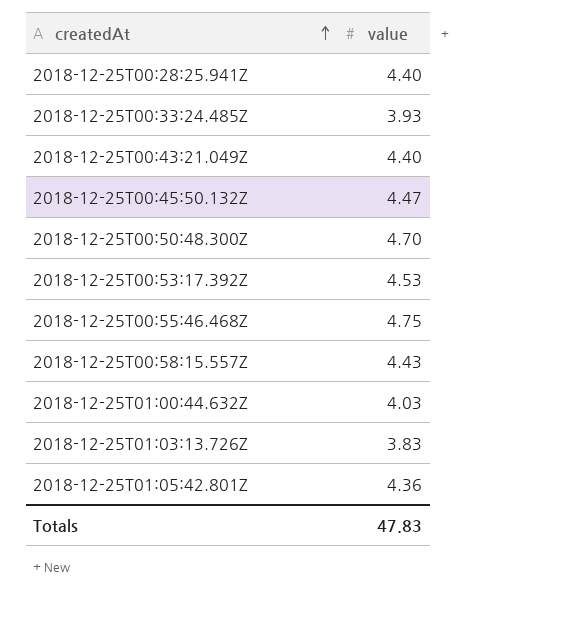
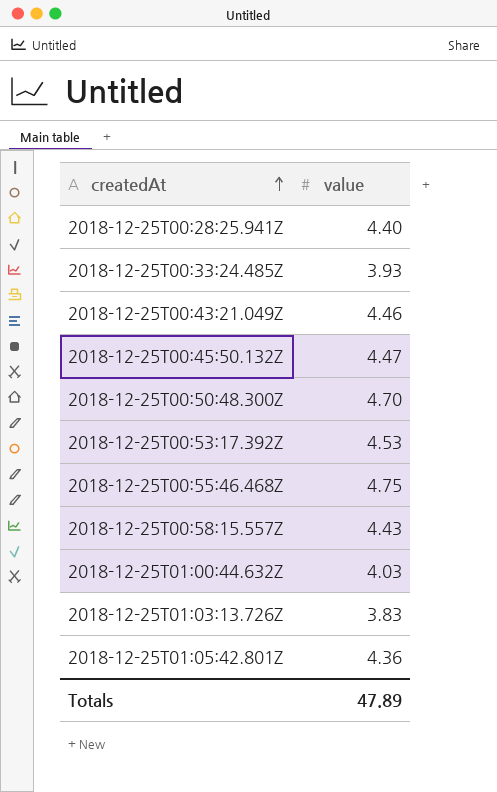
2018-12-25T00:43:21.049Z | value: 4.40 -> 4.46
Totals | value: 47.83 -> 47.89

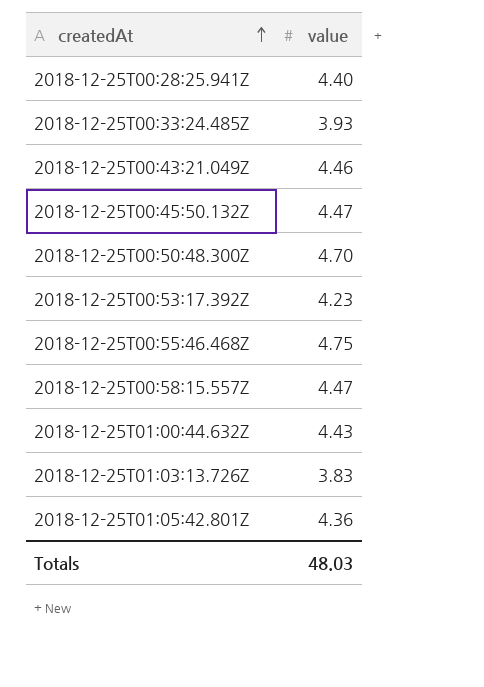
2018-12-25T00:53:17.392Z | value: 4.53 -> 4.23
2018-12-25T00:58:15.557Z | value: 4.43 -> 4.47
2018-12-25T01:00:44.632Z | value: 4.03 -> 4.43
Totals | value: 47.89 -> 48.03

